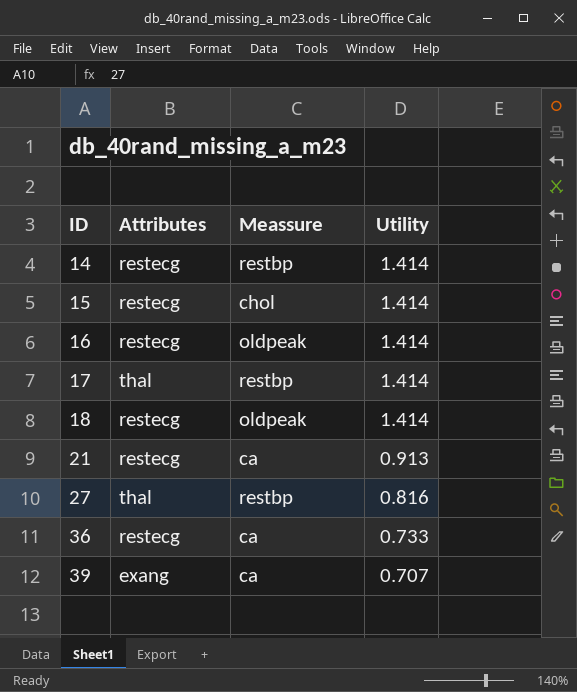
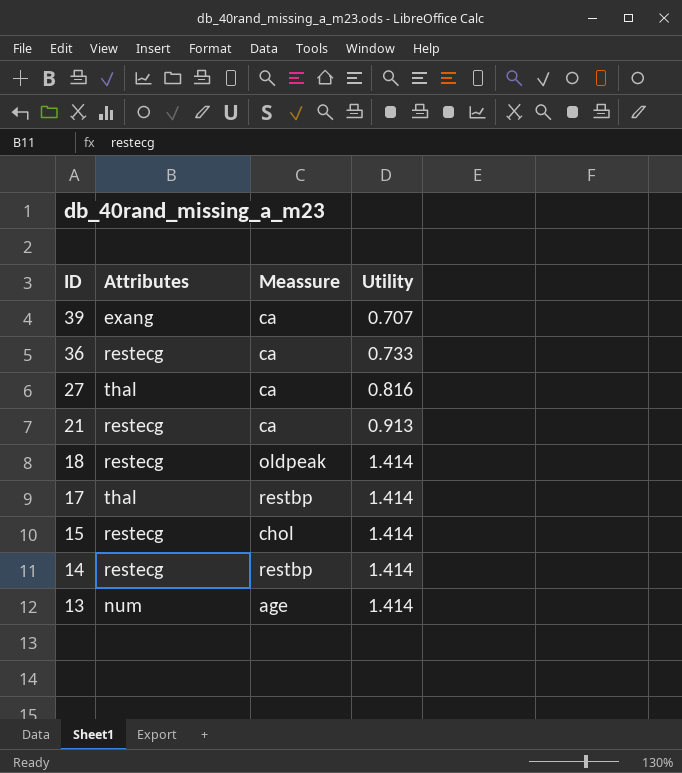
row order: ID ascending -> ID descending
row 16: restecg | oldpeak | 1.414 -> none
27 | Meassure: restbp -> ca
row 13: none -> num | age | 1.414

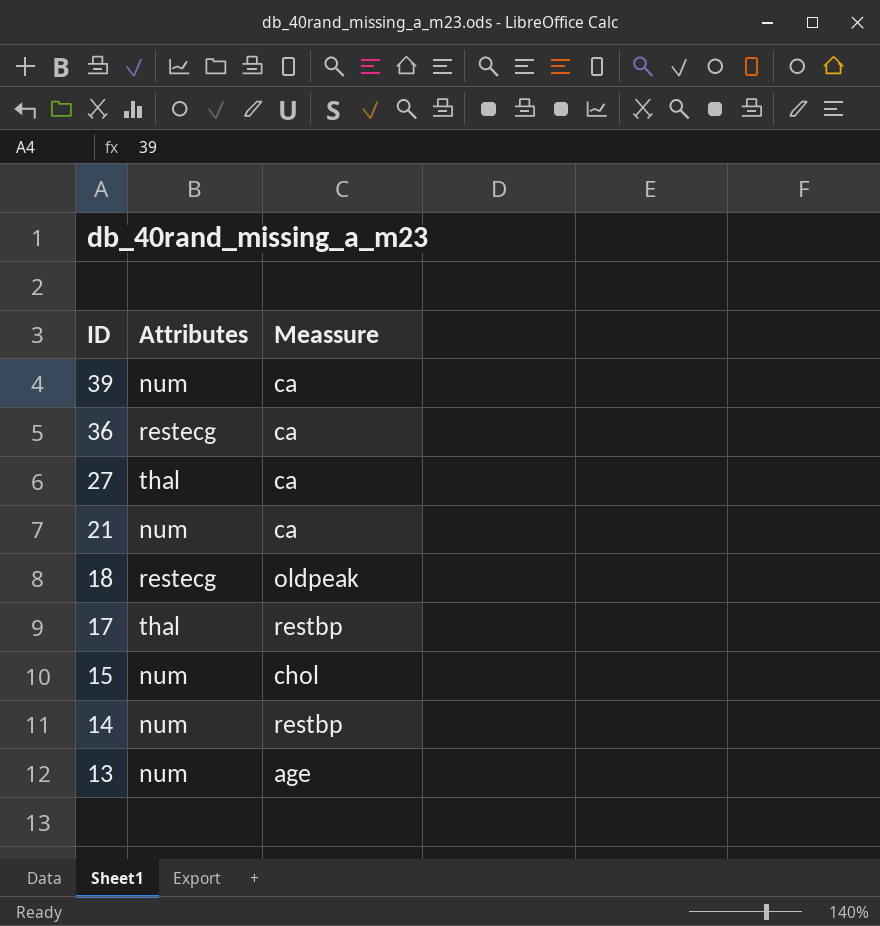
column Utility | position: 4 -> none
39 | Attributes: exang -> num
21 | Attributes: restecg -> num
15 | Attributes: restecg -> num
14 | Attributes: restecg -> num

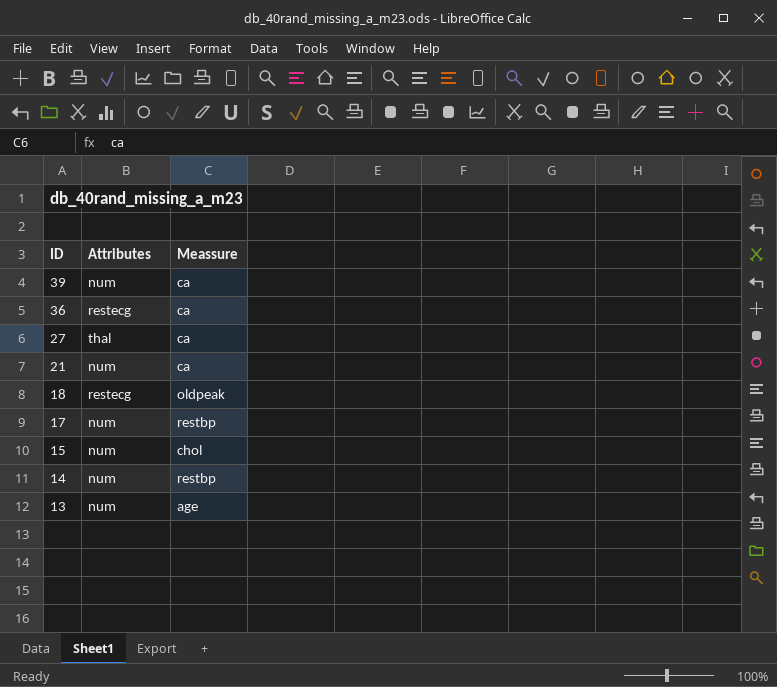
17 | Attributes: thal -> num

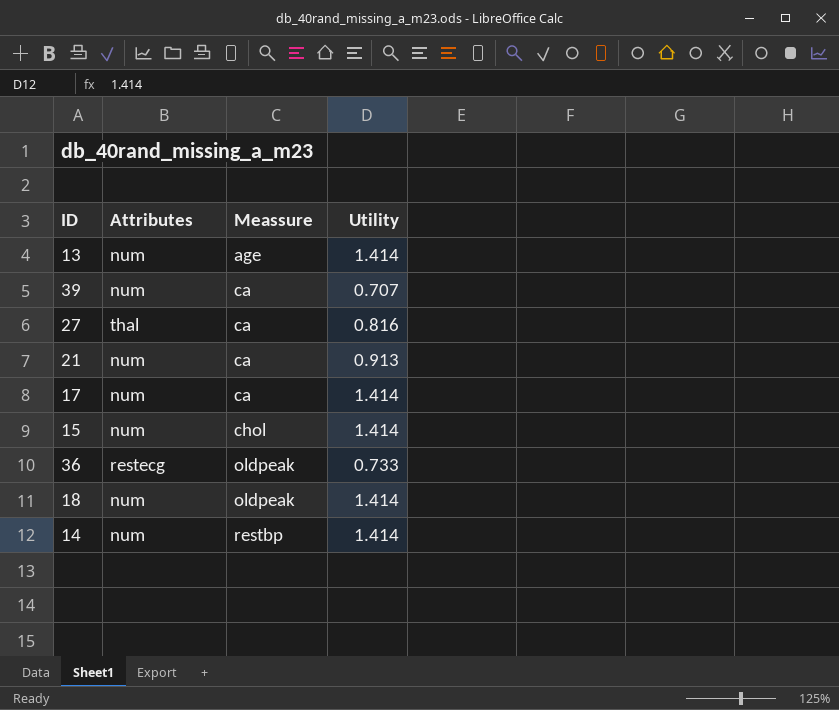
row order: ID descending -> Meassure ascending
column Utility | position: none -> 4
17 | Meassure: restbp -> ca
36 | Meassure: ca -> oldpeak
18 | Attributes: restecg -> num

